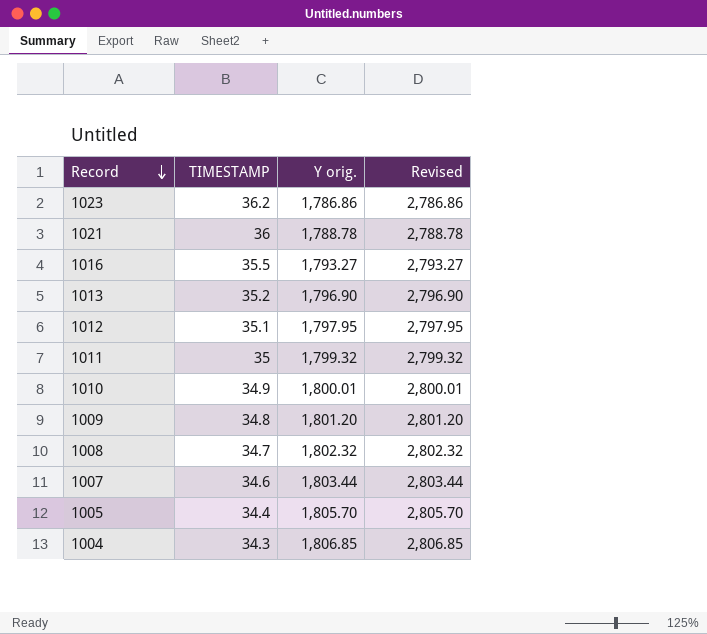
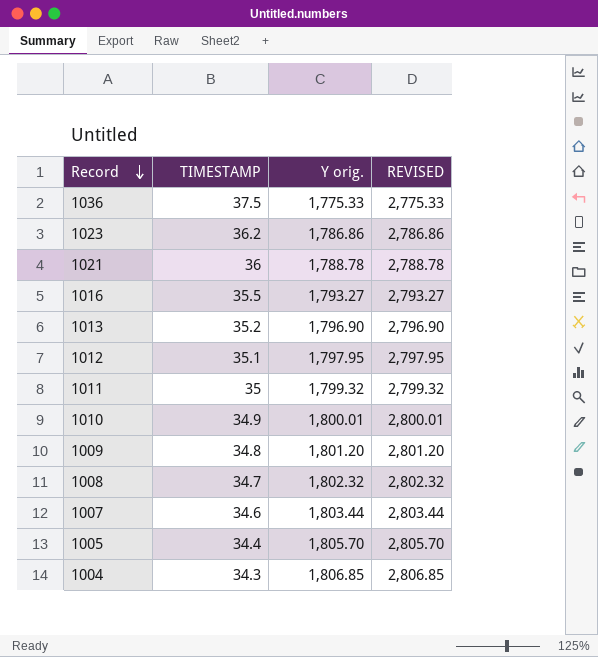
column name: Revised -> REVISED
row 1036: none -> 37.5 | 1,775.33 | 2,775.33

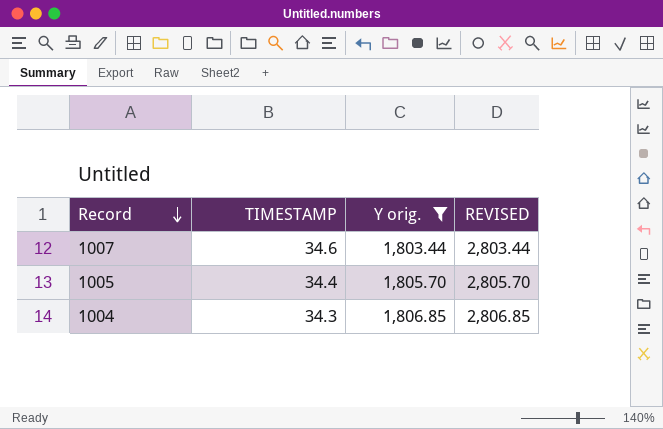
filter: none -> Y orig. >= 1,803.44

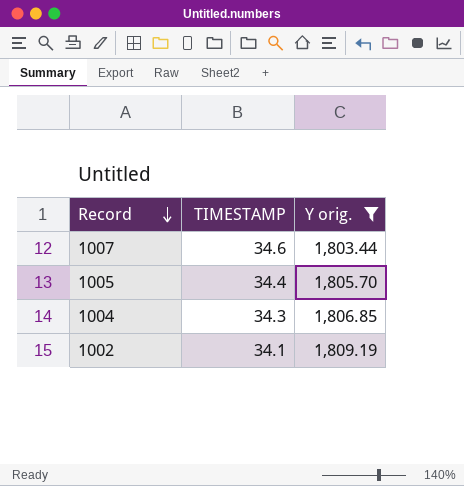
column REVISED | formula: [Y orig.] + 1000 -> none
row 1002: none -> 34.1 | 1,809.19

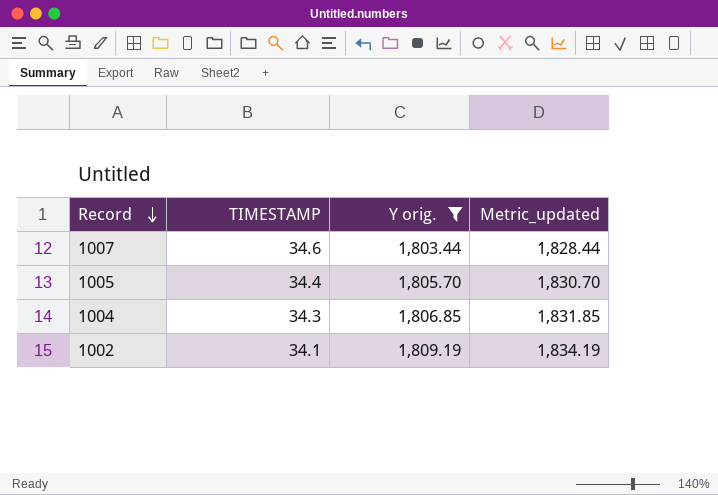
column Metric_updated | formula: none -> [Y orig.] + 25

